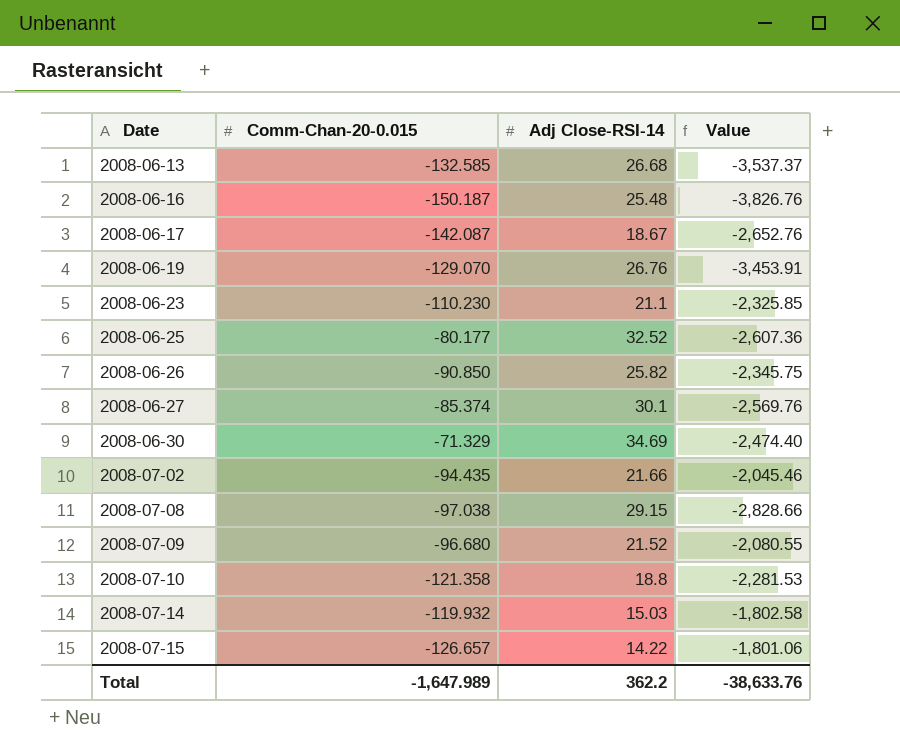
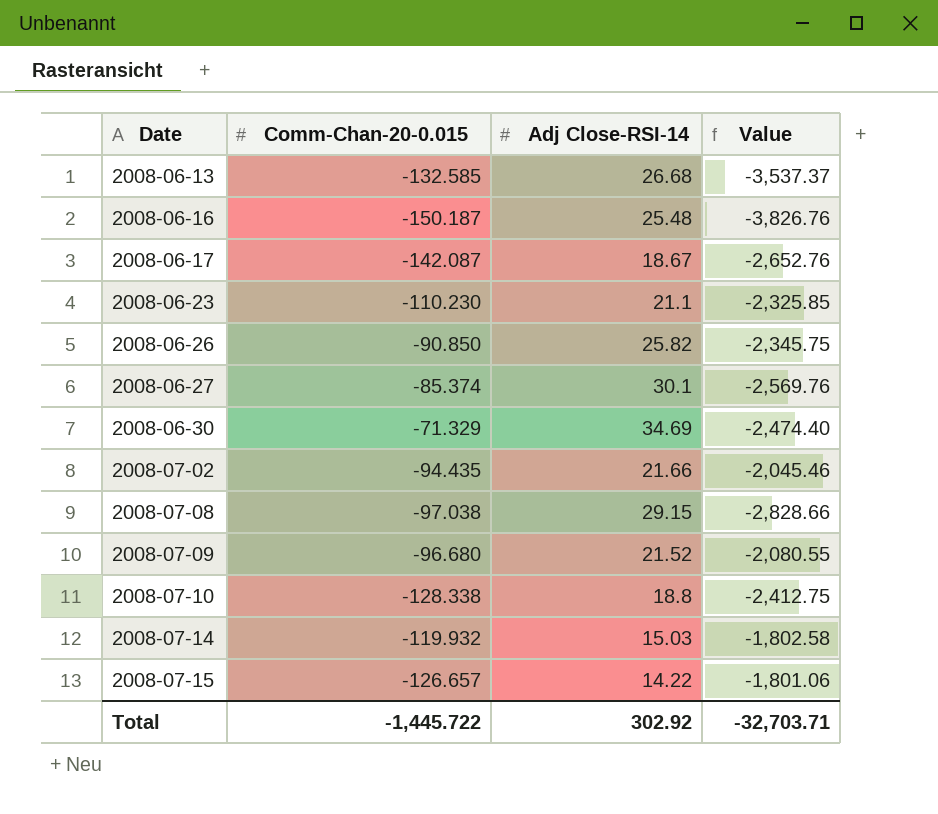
row 2008-06-19: -129.070 | 26.76 | -3,453.91 -> none
row 2008-06-25: -80.177 | 32.52 | -2,607.36 -> none
2008-07-10 | Comm-Chan-20-0.015: -121.358 -> -128.338
2008-07-10 | Value: -2,281.53 -> -2,412.75
Total | Comm-Chan-20-0.015: -1,647.989 -> -1,445.722
Total | Adj Close-RSI-14: 362.2 -> 302.92
Total | Value: -38,633.76 -> -32,703.71

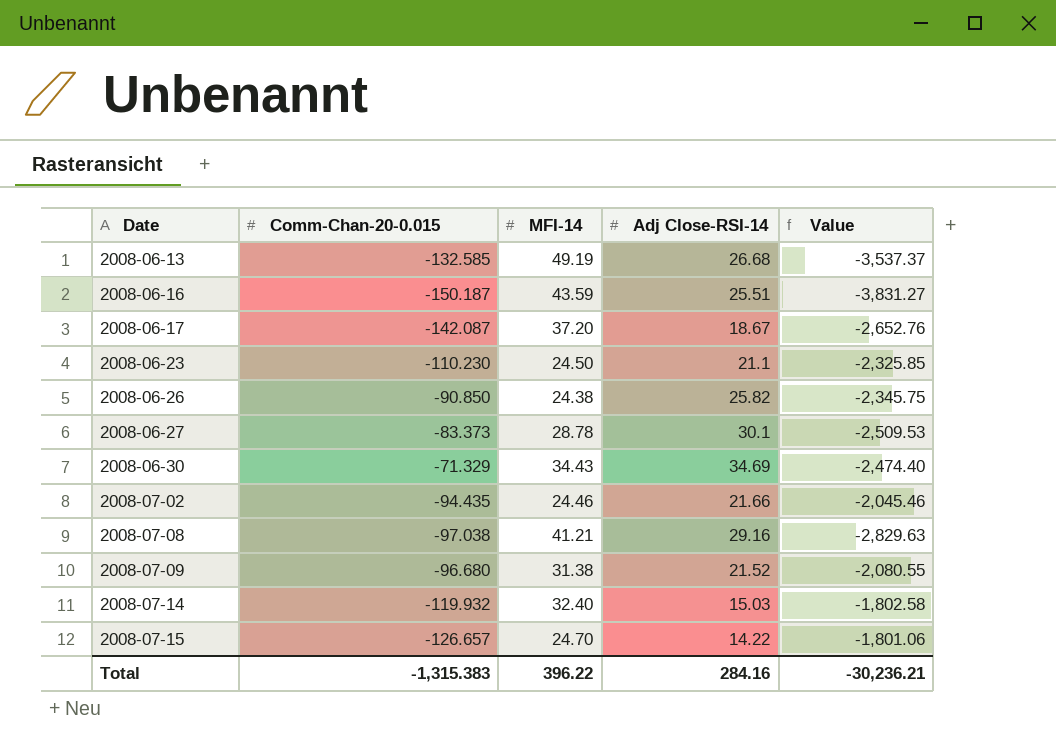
column MFI-14 | position: none -> 3
row 2008-07-10: -128.338 | 18.8 | -2,412.75 -> none
2008-06-16 | Adj Close-RSI-14: 25.48 -> 25.51
2008-06-16 | Value: -3,826.76 -> -3,831.27
2008-06-27 | Comm-Chan-20-0.015: -85.374 -> -83.373
2008-06-27 | Value: -2,569.76 -> -2,509.53
2008-07-08 | Adj Close-RSI-14: 29.15 -> 29.16
2008-07-08 | Value: -2,828.66 -> -2,829.63
Total | Comm-Chan-20-0.015: -1,445.722 -> -1,315.383
Total | Adj Close-RSI-14: 302.92 -> 284.16
Total | Value: -32,703.71 -> -30,236.21

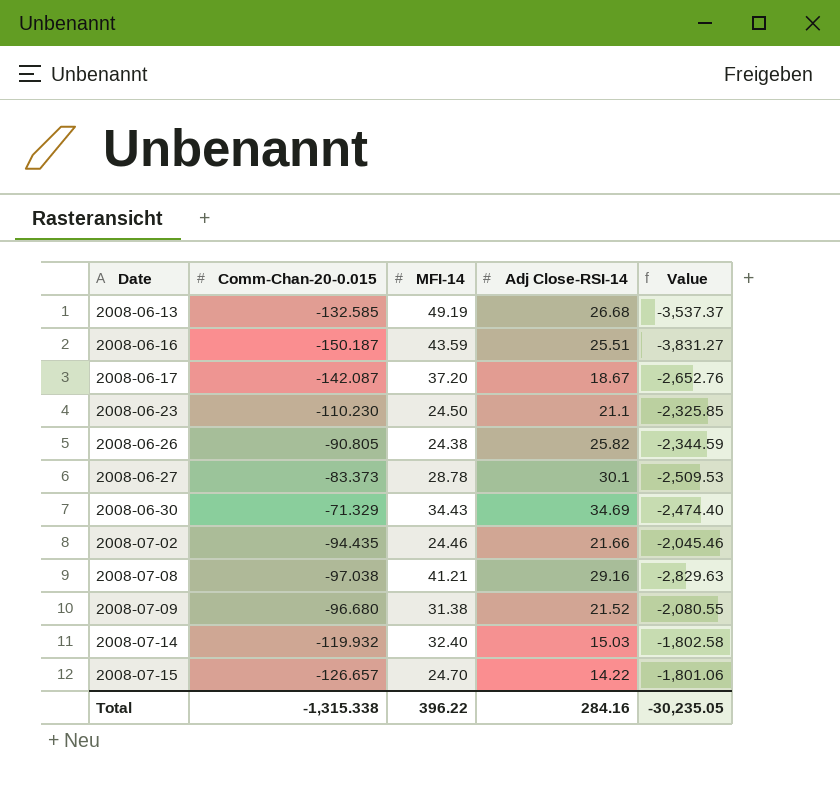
2008-06-26 | Comm-Chan-20-0.015: -90.850 -> -90.805
2008-06-26 | Value: -2,345.75 -> -2,344.59
Total | Comm-Chan-20-0.015: -1,315.383 -> -1,315.338
Total | Value: -30,236.21 -> -30,235.05

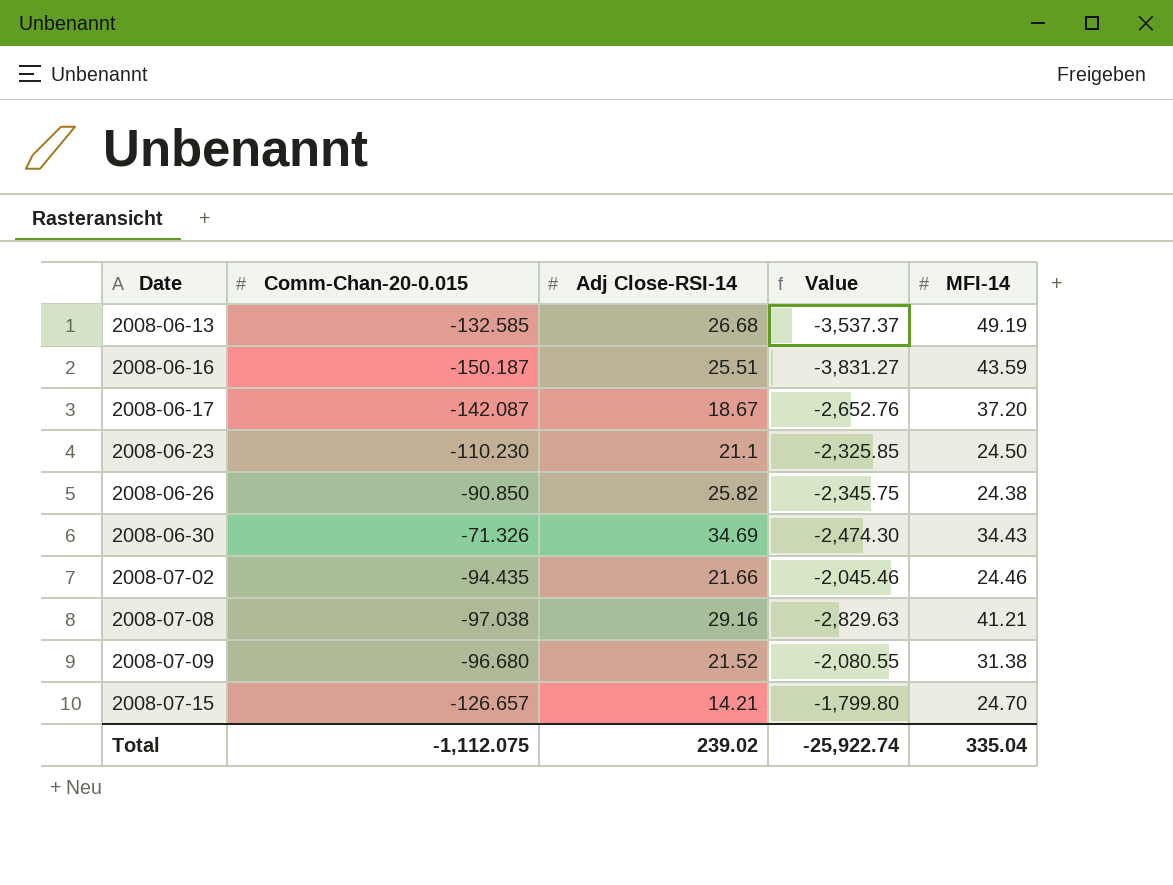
column MFI-14 | position: 3 -> 5
row 2008-06-27: -83.373 | 28.78 | 30.1 | -2,509.53 -> none
row 2008-07-14: -119.932 | 32.40 | 15.03 | -1,802.58 -> none
2008-06-26 | Comm-Chan-20-0.015: -90.805 -> -90.850
2008-06-26 | Value: -2,344.59 -> -2,345.75
2008-06-30 | Comm-Chan-20-0.015: -71.329 -> -71.326
2008-06-30 | Value: -2,474.40 -> -2,474.30
2008-07-15 | Adj Close-RSI-14: 14.22 -> 14.21
2008-07-15 | Value: -1,801.06 -> -1,799.80
Total | Comm-Chan-20-0.015: -1,315.338 -> -1,112.075
Total | Adj Close-RSI-14: 284.16 -> 239.02
Total | Value: -30,235.05 -> -25,922.74
Total | MFI-14: 396.22 -> 335.04

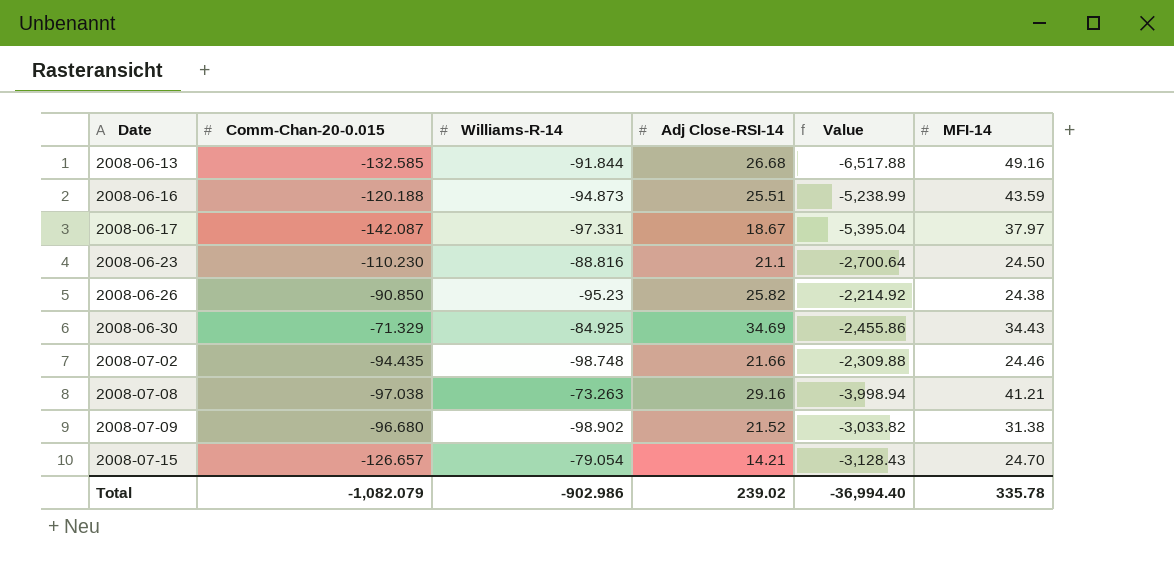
column Williams-R-14 | position: none -> 3
column Value | formula: [Comm-Chan-20-0.015] * [Adj Close-RSI-14] -> [Comm-Chan-20-0.015] * [MFI-14]
2008-06-13 | MFI-14: 49.19 -> 49.16
2008-06-16 | Comm-Chan-20-0.015: -150.187 -> -120.188
2008-06-17 | MFI-14: 37.20 -> 37.97
2008-06-30 | Comm-Chan-20-0.015: -71.326 -> -71.329
Total | Comm-Chan-20-0.015: -1,112.075 -> -1,082.079
Total | Value: -25,922.74 -> -36,994.40
Total | MFI-14: 335.04 -> 335.78

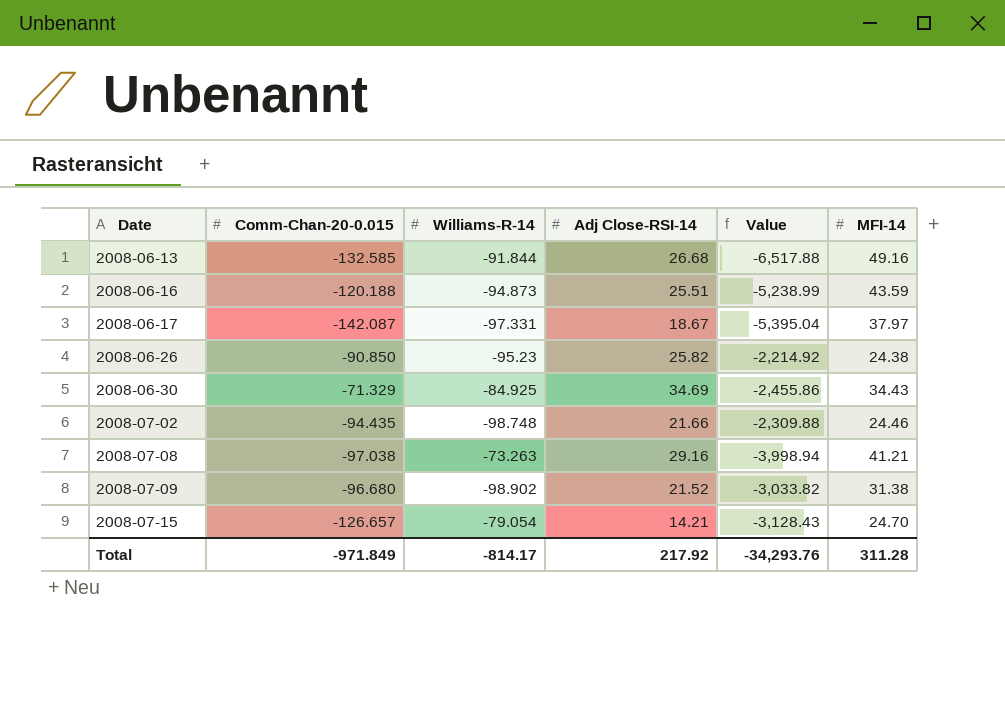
row 2008-06-23: -110.230 | -88.816 | 21.1 | -2,700.64 | 24.50 -> none
Total | Comm-Chan-20-0.015: -1,082.079 -> -971.849
Total | Williams-R-14: -902.986 -> -814.17
Total | Adj Close-RSI-14: 239.02 -> 217.92
Total | Value: -36,994.40 -> -34,293.76
Total | MFI-14: 335.78 -> 311.28

